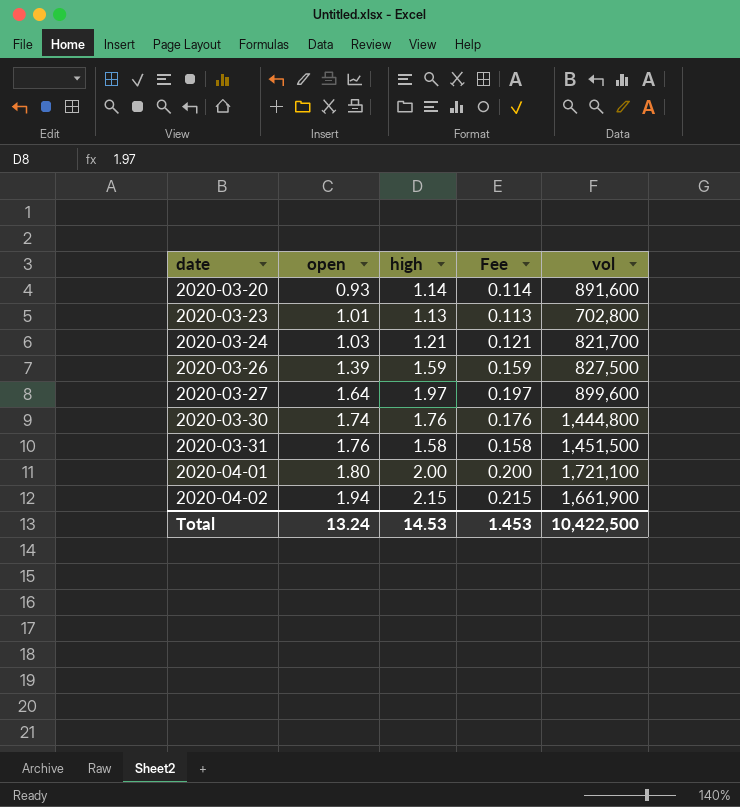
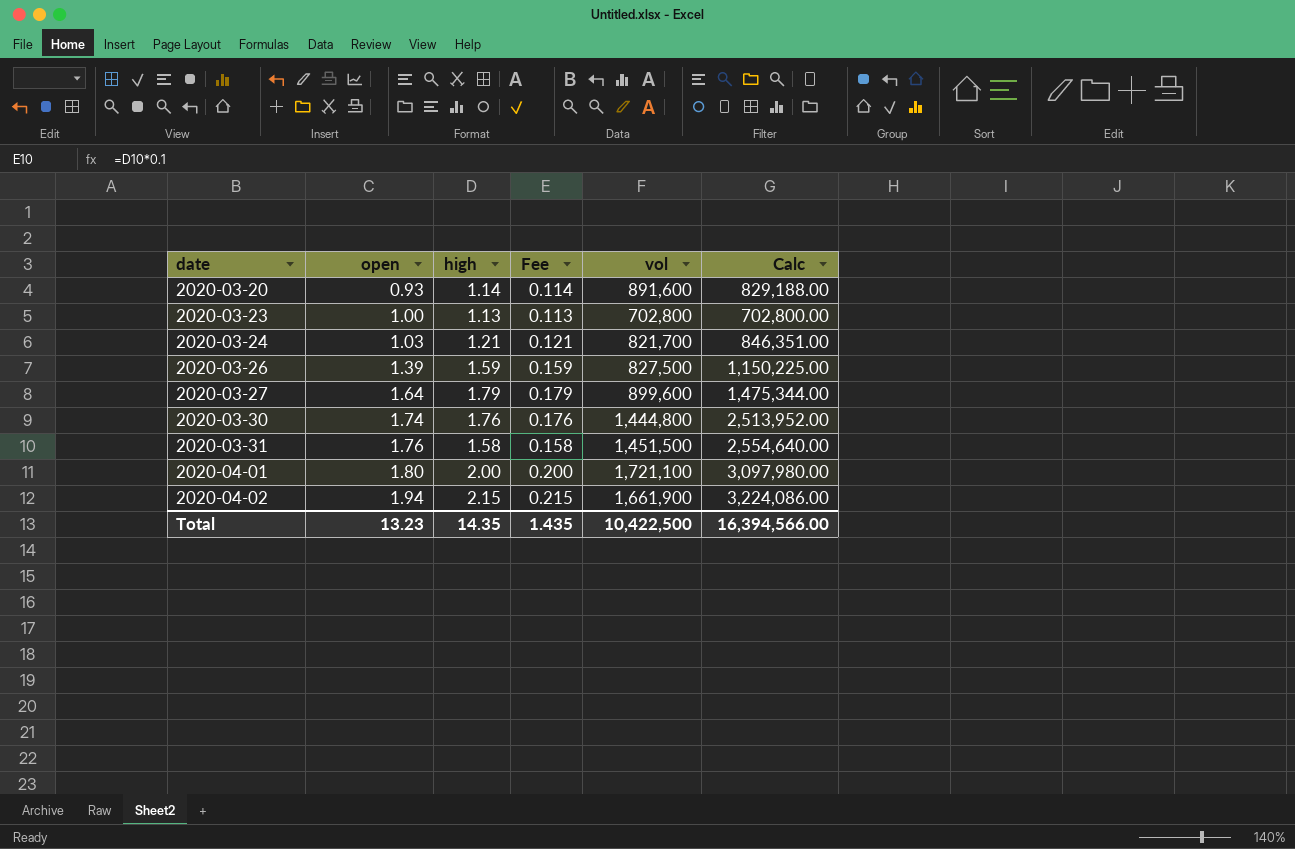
column Calc | formula: none -> [open] * [vol]
2020-03-23 | open: 1.01 -> 1.00
2020-03-27 | high: 1.97 -> 1.79
2020-03-27 | Fee: 0.197 -> 0.179
Total | open: 13.24 -> 13.23
Total | high: 14.53 -> 14.35
Total | Fee: 1.453 -> 1.435

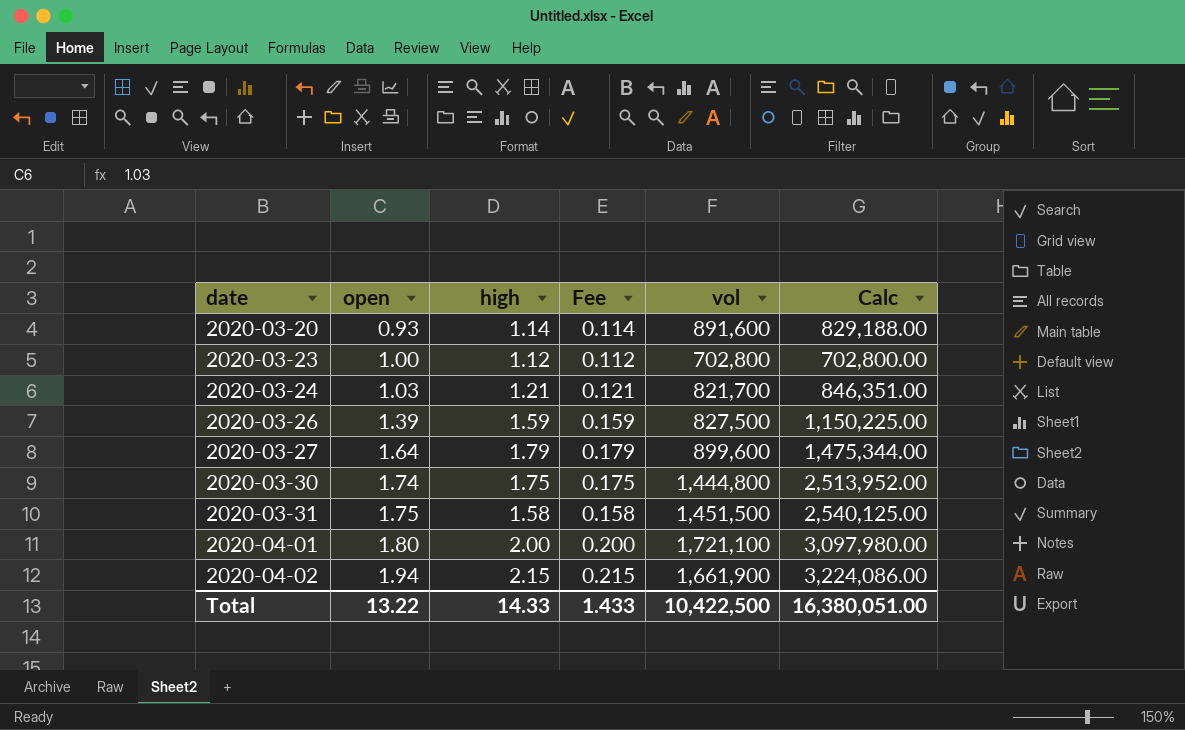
2020-03-23 | high: 1.13 -> 1.12
2020-03-23 | Fee: 0.113 -> 0.112
2020-03-30 | high: 1.76 -> 1.75
2020-03-30 | Fee: 0.176 -> 0.175
2020-03-31 | open: 1.76 -> 1.75
2020-03-31 | Calc: 2,554,640.00 -> 2,540,125.00
Total | open: 13.23 -> 13.22
Total | high: 14.35 -> 14.33
Total | Fee: 1.435 -> 1.433
Total | Calc: 16,394,566.00 -> 16,380,051.00

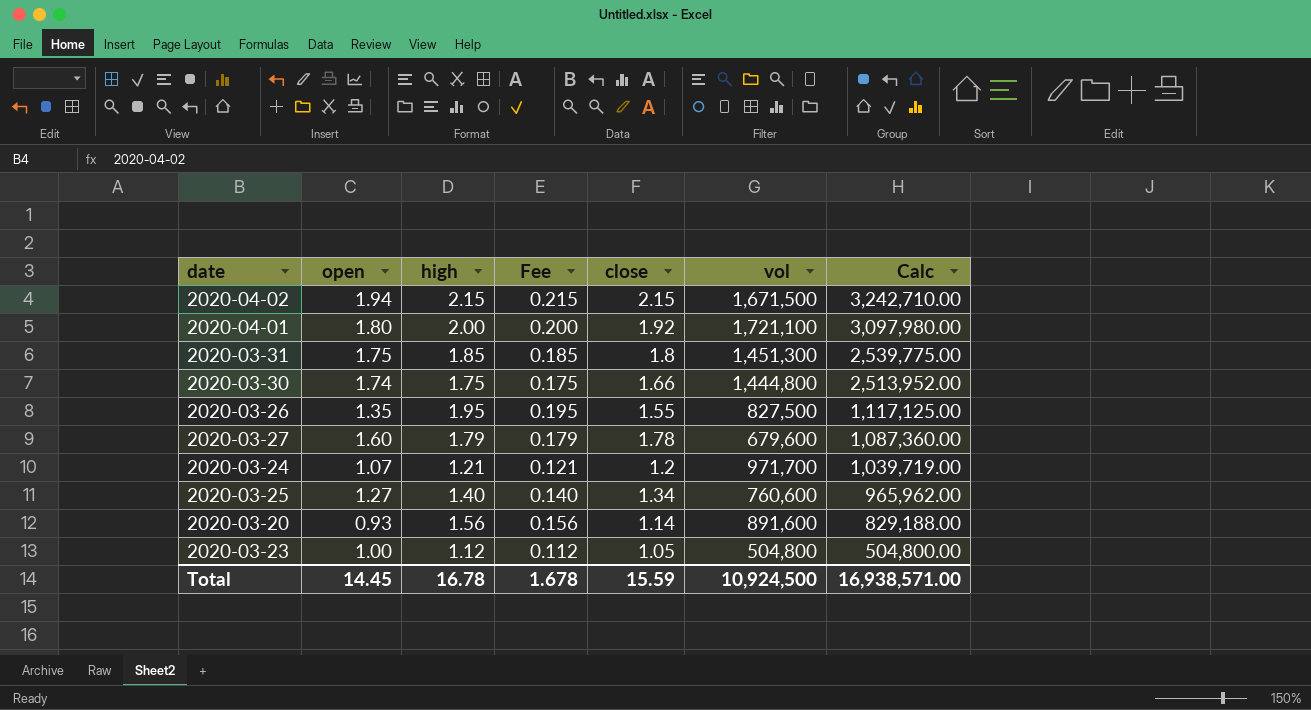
row order: date ascending -> Calc descending
column close | position: none -> 5
2020-04-02 | vol: 1,661,900 -> 1,671,500
2020-04-02 | Calc: 3,224,086.00 -> 3,242,710.00
2020-03-31 | high: 1.58 -> 1.85
2020-03-31 | Fee: 0.158 -> 0.185
2020-03-31 | vol: 1,451,500 -> 1,451,300
2020-03-31 | Calc: 2,540,125.00 -> 2,539,775.00
2020-03-26 | open: 1.39 -> 1.35
2020-03-26 | high: 1.59 -> 1.95
2020-03-26 | Fee: 0.159 -> 0.195
2020-03-26 | Calc: 1,150,225.00 -> 1,117,125.00
2020-03-27 | open: 1.64 -> 1.60
2020-03-27 | vol: 899,600 -> 679,600
2020-03-27 | Calc: 1,475,344.00 -> 1,087,360.00
2020-03-24 | open: 1.03 -> 1.07
2020-03-24 | vol: 821,700 -> 971,700
2020-03-24 | Calc: 846,351.00 -> 1,039,719.00
row 2020-03-25: none -> 1.27 | 1.40 | 0.140 | 1.34 | 760,600 | 965,962.00
2020-03-20 | high: 1.14 -> 1.56
2020-03-20 | Fee: 0.114 -> 0.156
2020-03-23 | vol: 702,800 -> 504,800
2020-03-23 | Calc: 702,800.00 -> 504,800.00
Total | open: 13.22 -> 14.45
Total | high: 14.33 -> 16.78
Total | Fee: 1.433 -> 1.678
Total | vol: 10,422,500 -> 10,924,500
Total | Calc: 16,380,051.00 -> 16,938,571.00

